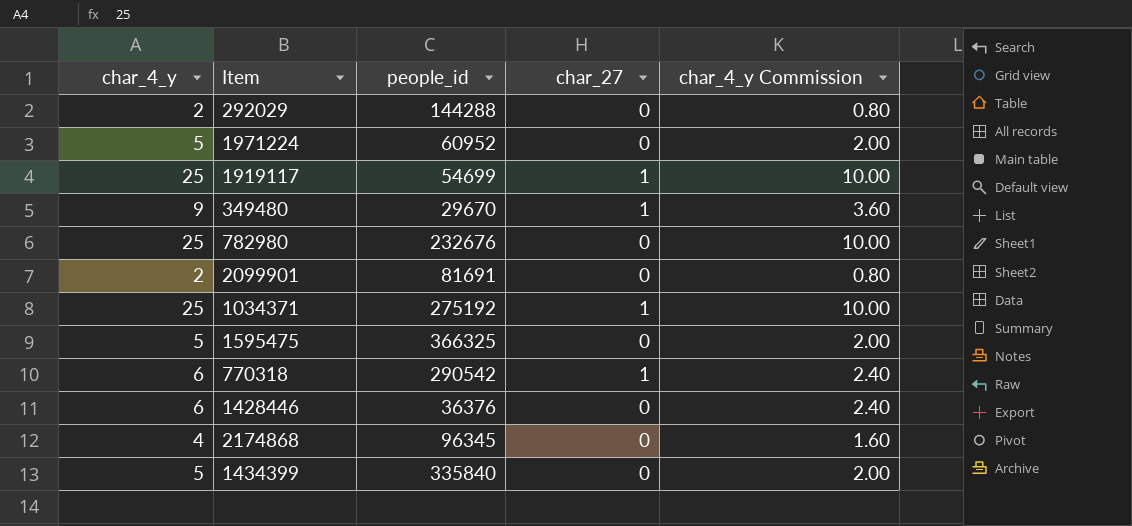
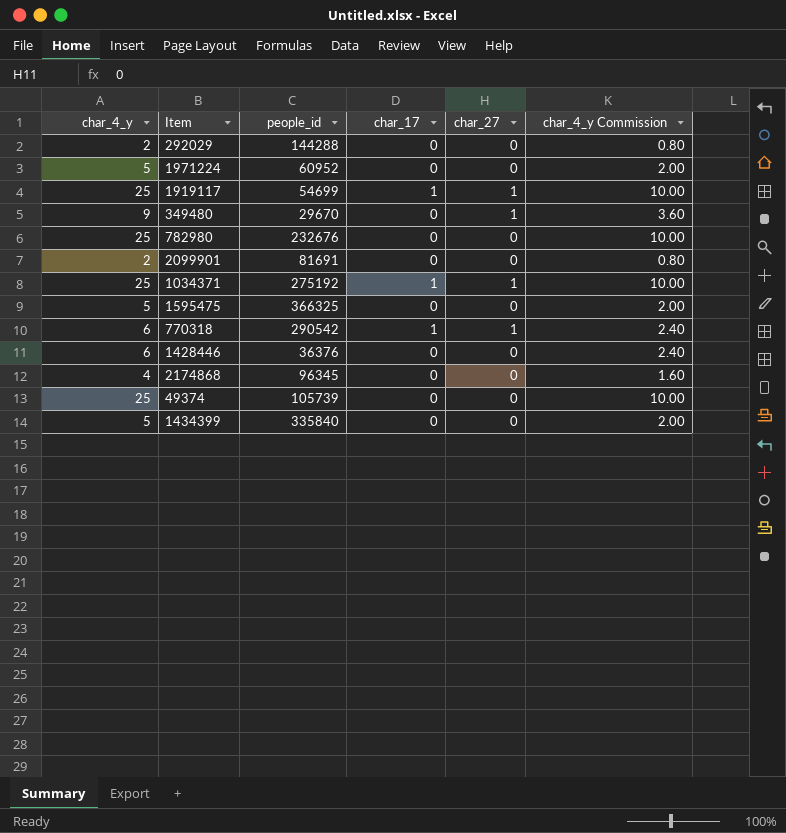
column char_17 | position: none -> 4
row 49374: none -> 25 | 105739 | 0 | 0 | 10.00

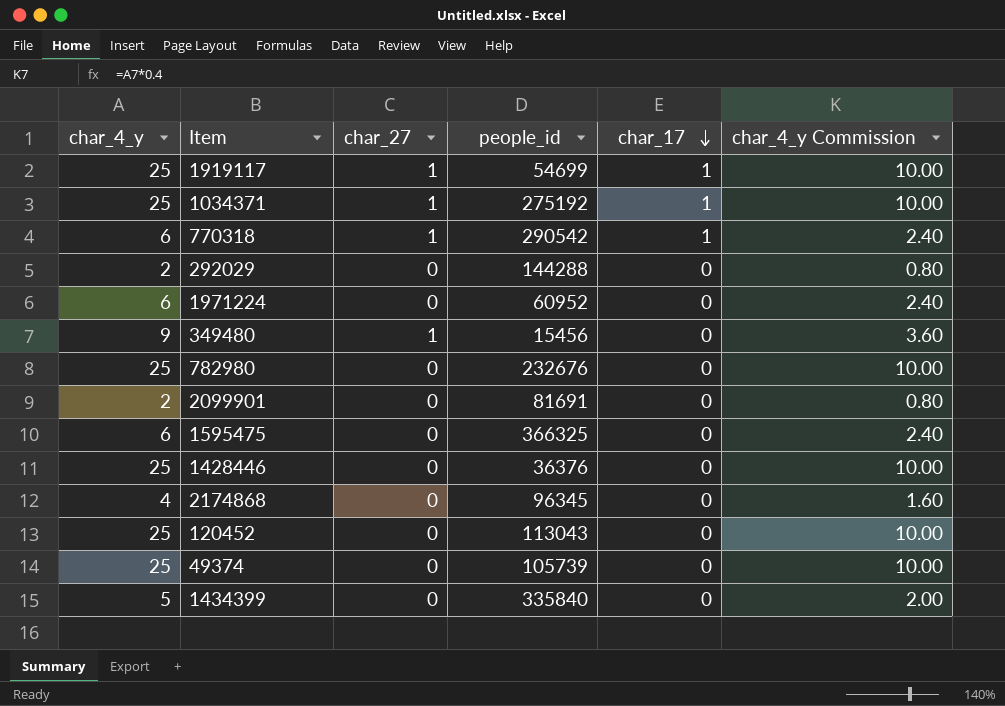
row order: none -> char_17 descending
column char_27 | position: 5 -> 3
1971224 | char_4_y: 5 -> 6
1971224 | char_4_y Commission: 2.00 -> 2.40
349480 | people_id: 29670 -> 15456
1595475 | char_4_y: 5 -> 6
1595475 | char_4_y Commission: 2.00 -> 2.40
1428446 | char_4_y: 6 -> 25
1428446 | char_4_y Commission: 2.40 -> 10.00
row 120452: none -> 25 | 0 | 113043 | 0 | 10.00

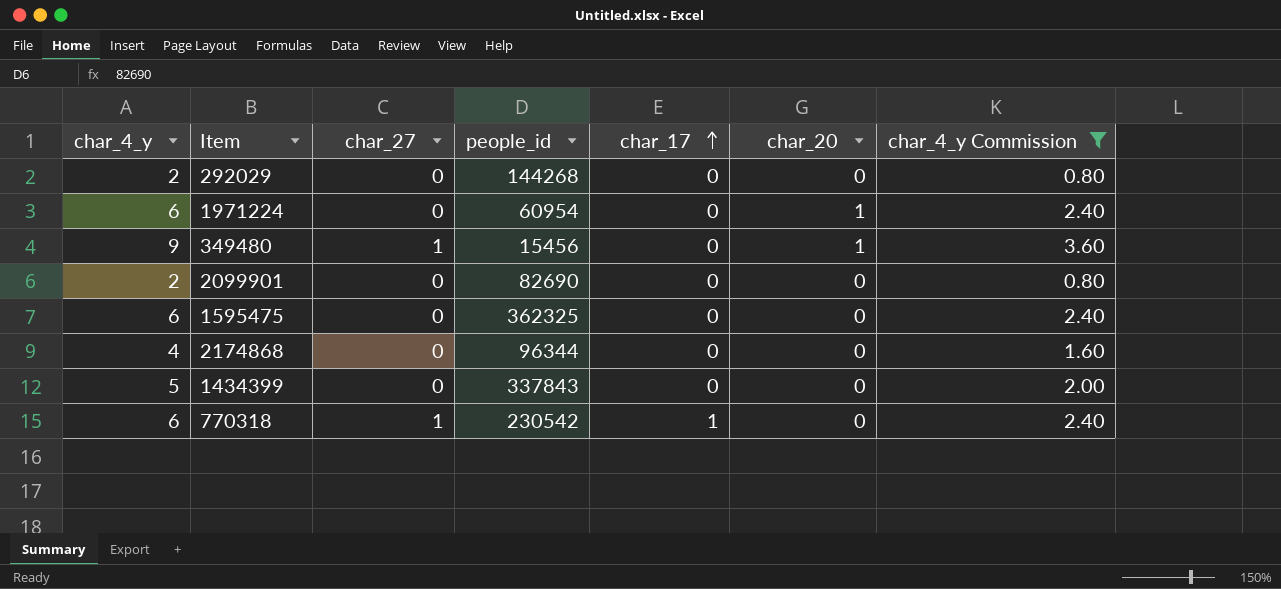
filter: none -> char_4_y Commission != 10.00
row order: char_17 descending -> char_17 ascending
column char_20 | position: none -> 6
292029 | people_id: 144288 -> 144268
1971224 | people_id: 60952 -> 60954
2099901 | people_id: 81691 -> 82690
1595475 | people_id: 366325 -> 362325
2174868 | people_id: 96345 -> 96344
1434399 | people_id: 335840 -> 337843
770318 | people_id: 290542 -> 230542

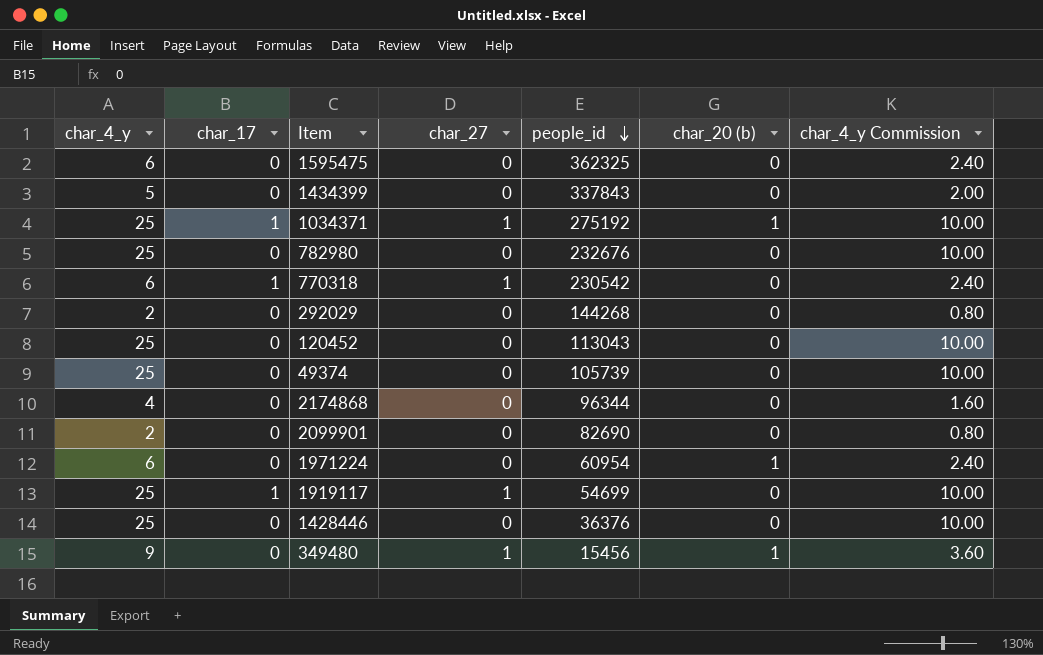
filter: char_4_y Commission != 10.00 -> none
row order: char_17 ascending -> people_id descending
column char_17 | position: 5 -> 2
column name: char_20 -> char_20 (b)

